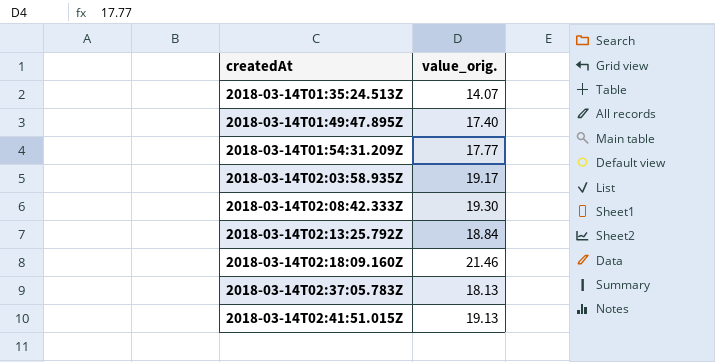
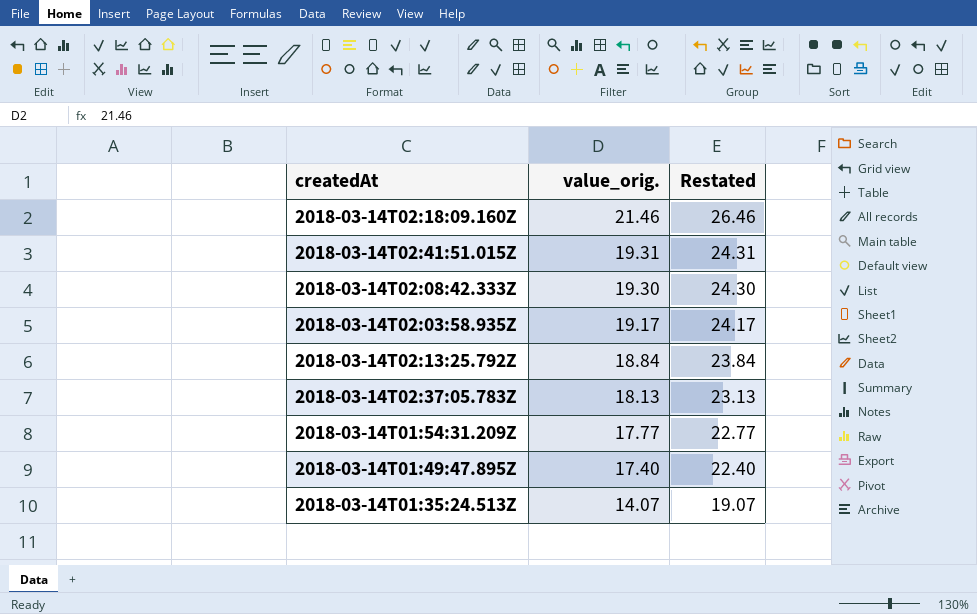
row order: createdAt ascending -> value_orig. descending
column Restated | formula: none -> [value_orig.] + 5
2018-03-14T02:41:51.015Z | value_orig.: 19.13 -> 19.31

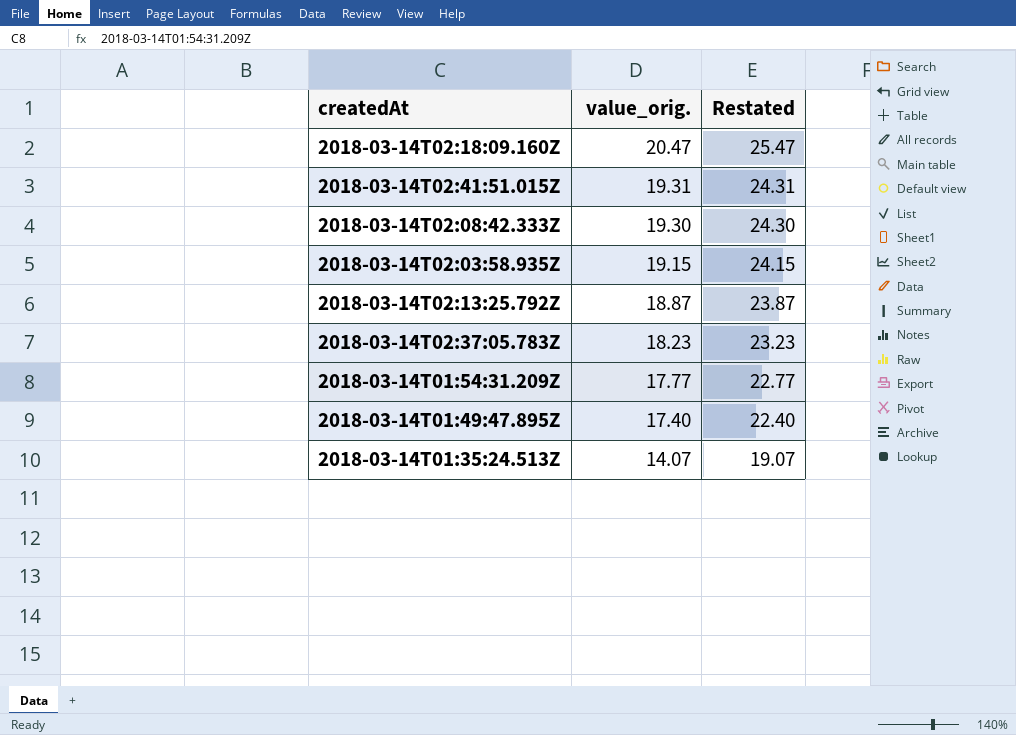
2018-03-14T02:18:09.160Z | value_orig.: 21.46 -> 20.47
2018-03-14T02:18:09.160Z | Restated: 26.46 -> 25.47
2018-03-14T02:03:58.935Z | value_orig.: 19.17 -> 19.15
2018-03-14T02:03:58.935Z | Restated: 24.17 -> 24.15
2018-03-14T02:13:25.792Z | value_orig.: 18.84 -> 18.87
2018-03-14T02:13:25.792Z | Restated: 23.84 -> 23.87
2018-03-14T02:37:05.783Z | value_orig.: 18.13 -> 18.23
2018-03-14T02:37:05.783Z | Restated: 23.13 -> 23.23

